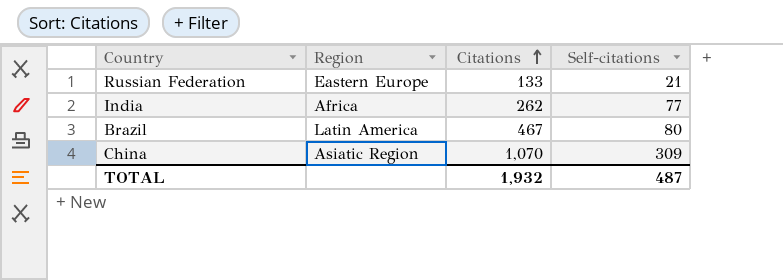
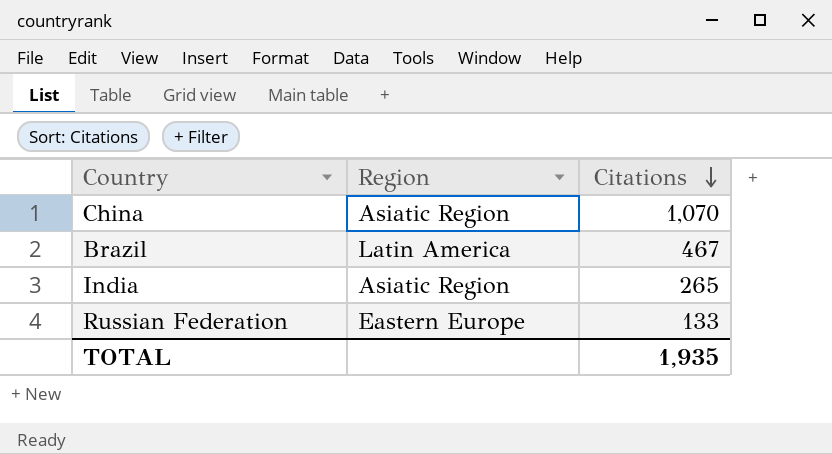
row order: Citations ascending -> Citations descending
column Self-citations | position: 4 -> none
India | Region: Africa -> Asiatic Region
India | Citations: 262 -> 265
TOTAL | Citations: 1,932 -> 1,935

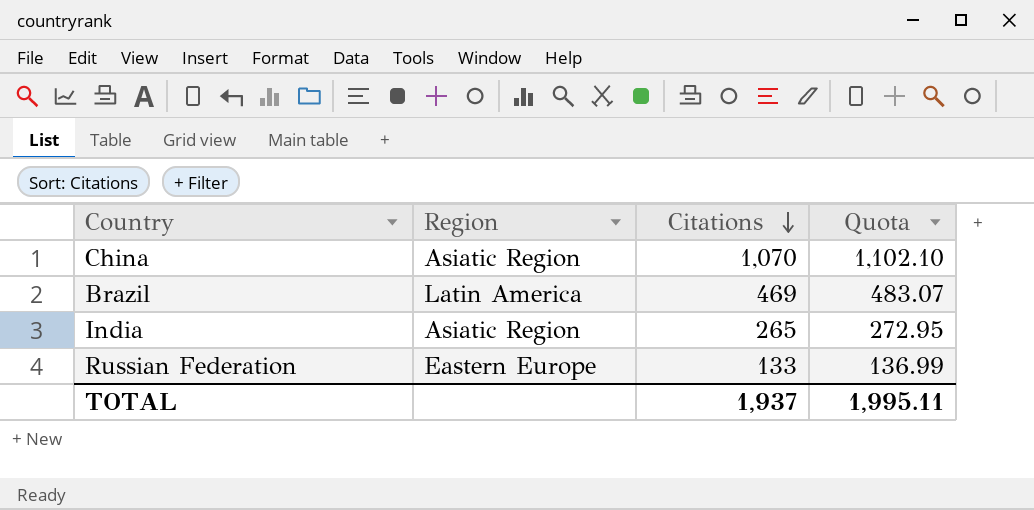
column Quota | formula: none -> [Citations] * 1.03
Brazil | Citations: 467 -> 469
TOTAL | Citations: 1,935 -> 1,937

